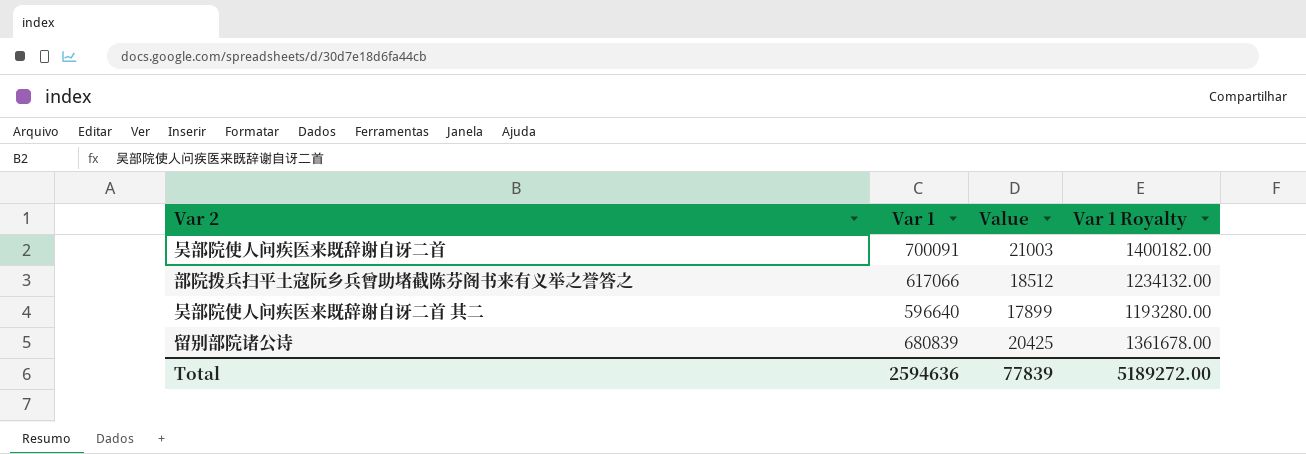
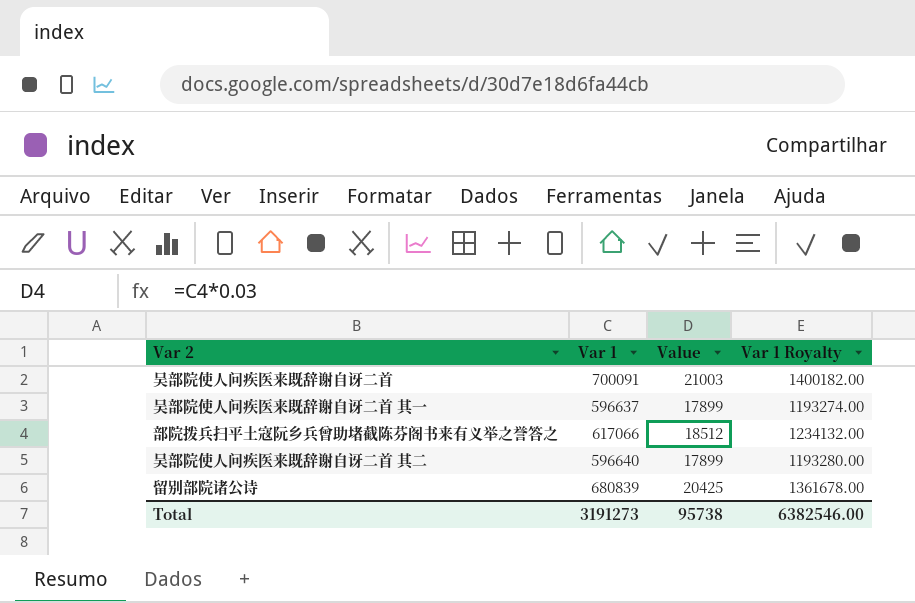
row 吴部院使人问疾医来既辞谢自讶二首 其一: none -> 596637 | 17899 | 1193274.00
Total | Var 1: 2594636 -> 3191273
Total | Value: 77839 -> 95738
Total | Var 1 Royalty: 5189272.00 -> 6382546.00

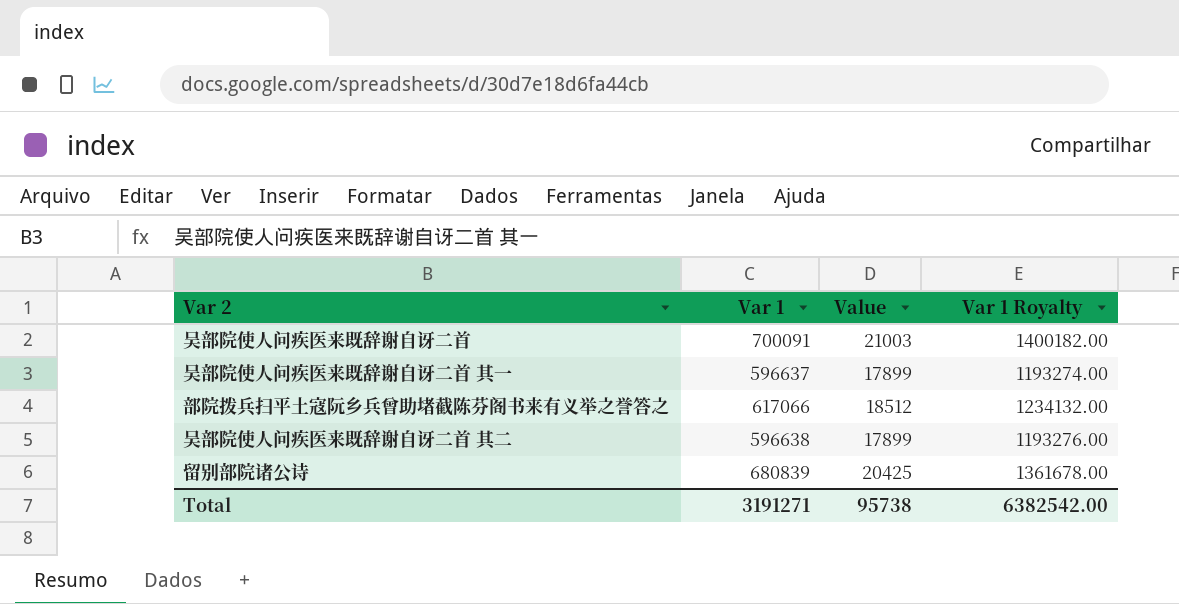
吴部院使人问疾医来既辞谢自讶二首 其二 | Var 1: 596640 -> 596638
吴部院使人问疾医来既辞谢自讶二首 其二 | Var 1 Royalty: 1193280.00 -> 1193276.00
Total | Var 1: 3191273 -> 3191271
Total | Var 1 Royalty: 6382546.00 -> 6382542.00

